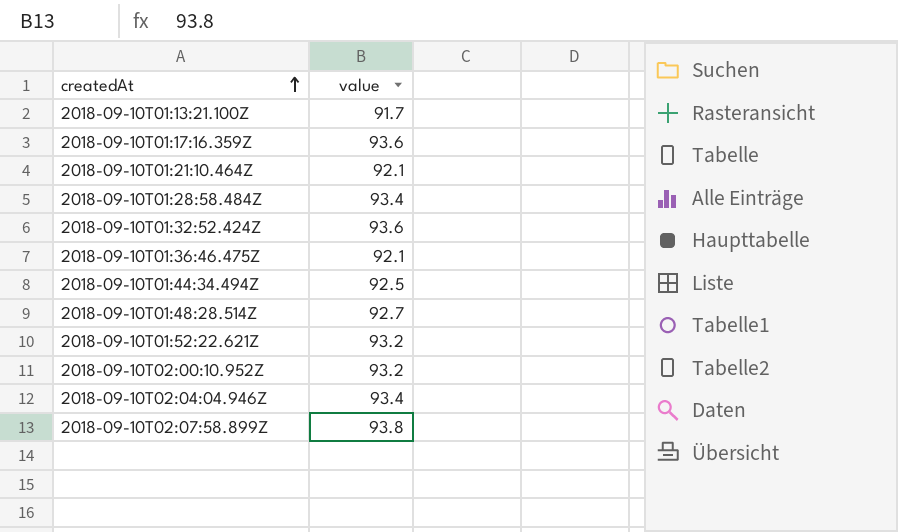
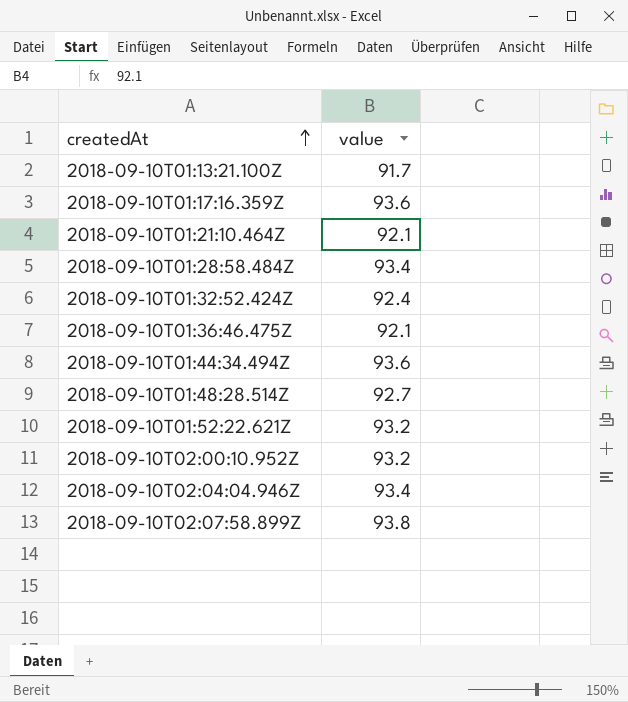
2018-09-10T01:32:52.424Z | value: 93.6 -> 92.4
2018-09-10T01:44:34.494Z | value: 92.5 -> 93.6

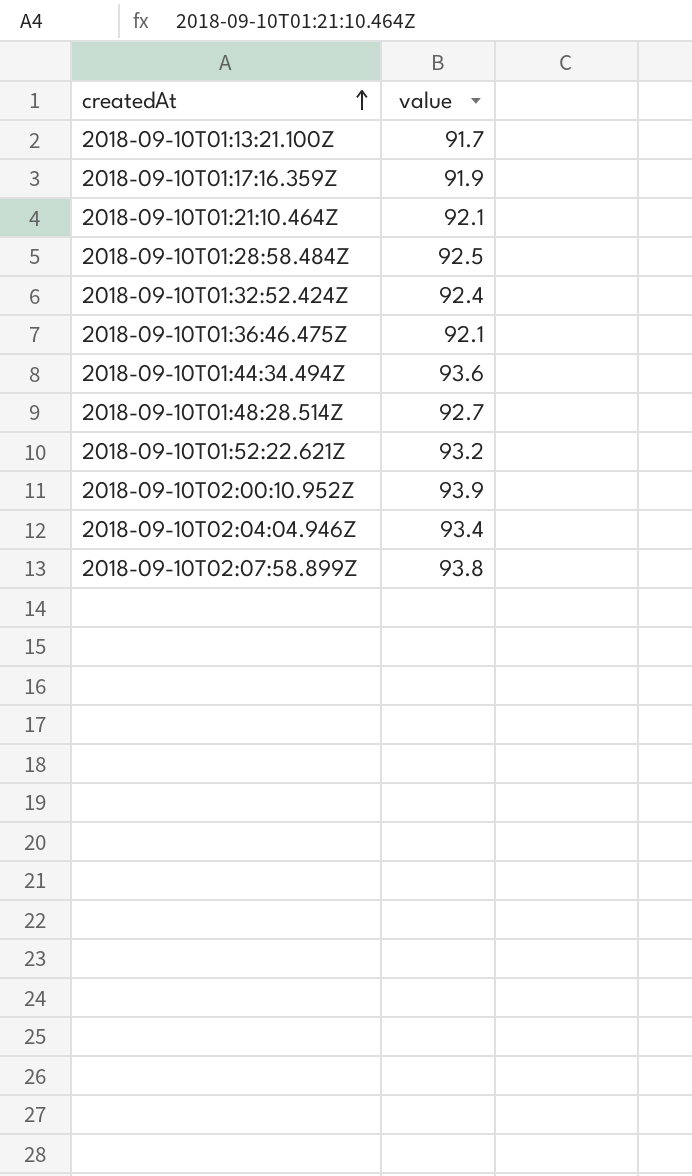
2018-09-10T01:17:16.359Z | value: 93.6 -> 91.9
2018-09-10T01:28:58.484Z | value: 93.4 -> 92.5
2018-09-10T02:00:10.952Z | value: 93.2 -> 93.9

